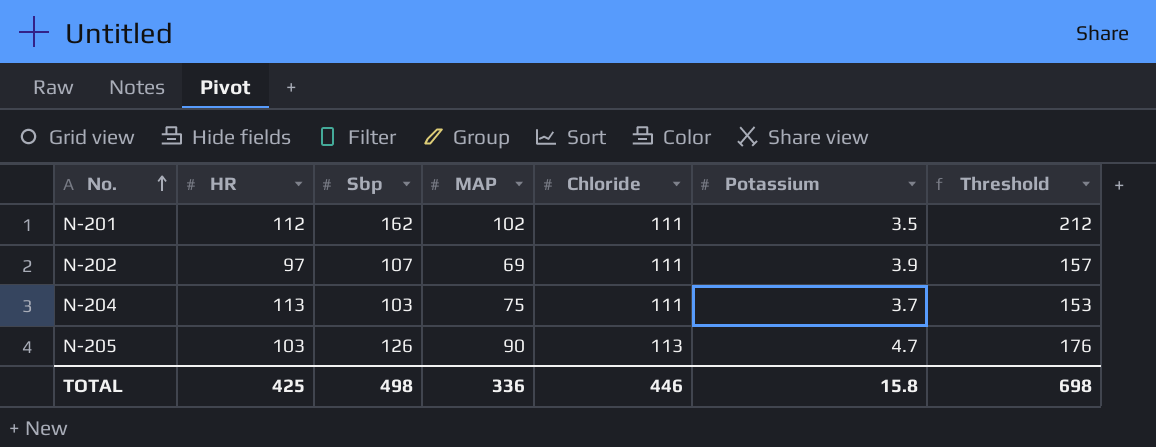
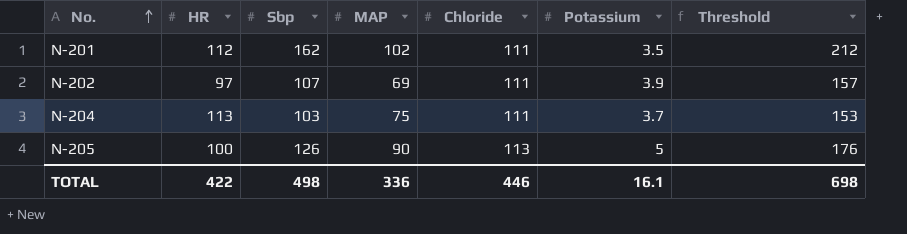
N-205 | HR: 103 -> 100
N-205 | Potassium: 4.7 -> 5
TOTAL | HR: 425 -> 422
TOTAL | Potassium: 15.8 -> 16.1

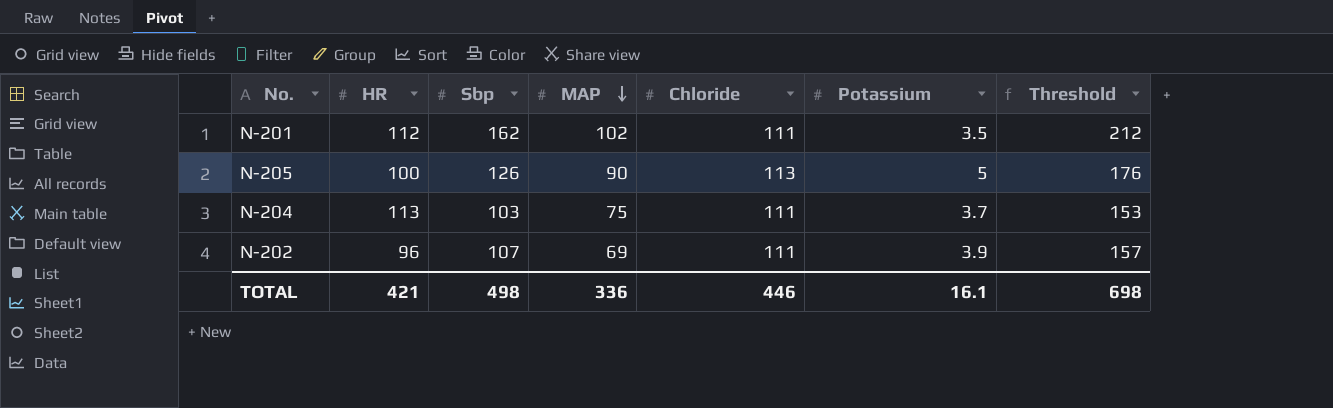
row order: No. ascending -> MAP descending
N-202 | HR: 97 -> 96
TOTAL | HR: 422 -> 421

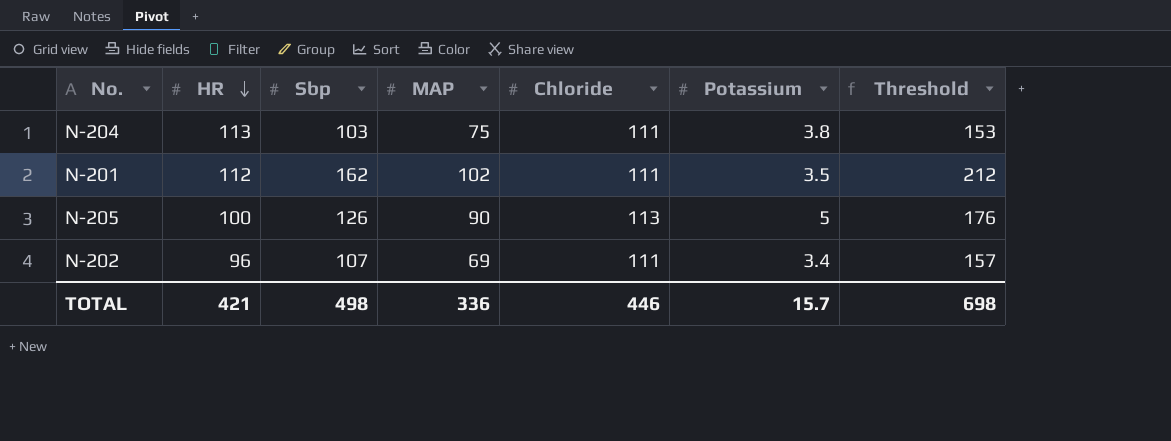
row order: MAP descending -> HR descending
N-204 | Potassium: 3.7 -> 3.8
N-202 | Potassium: 3.9 -> 3.4
TOTAL | Potassium: 16.1 -> 15.7

